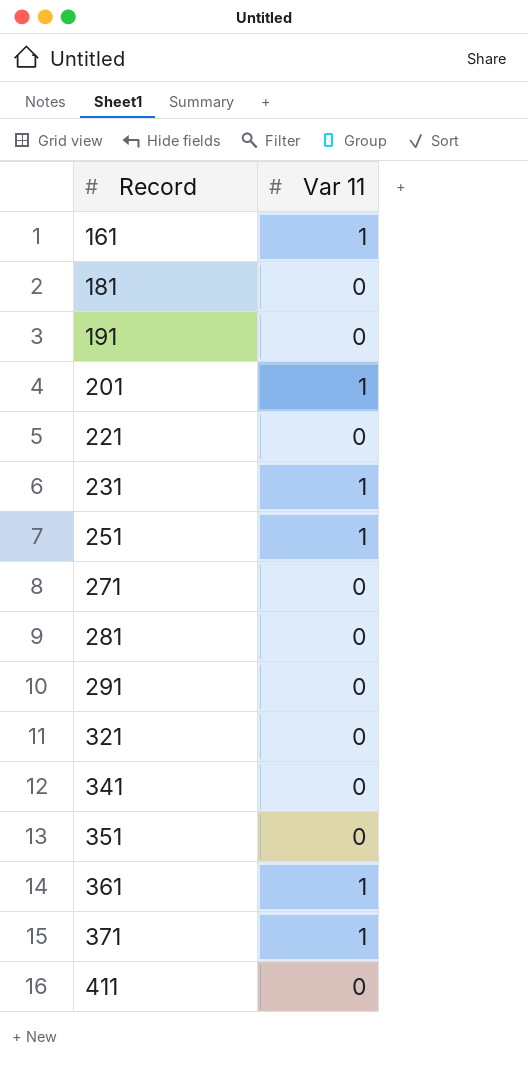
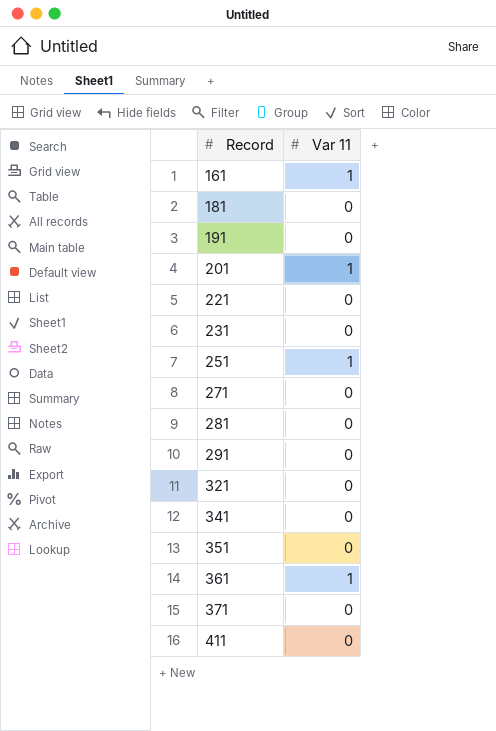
231 | Var 11: 1 -> 0
371 | Var 11: 1 -> 0

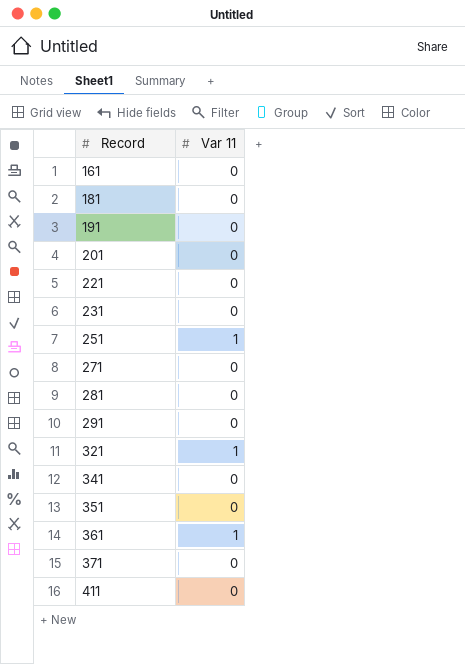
161 | Var 11: 1 -> 0
201 | Var 11: 1 -> 0
321 | Var 11: 0 -> 1

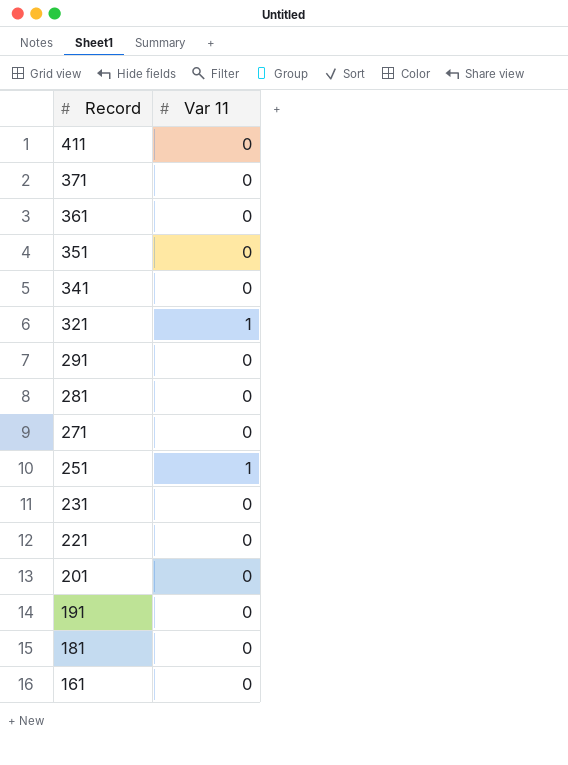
row order: Record ascending -> Record descending
361 | Var 11: 1 -> 0

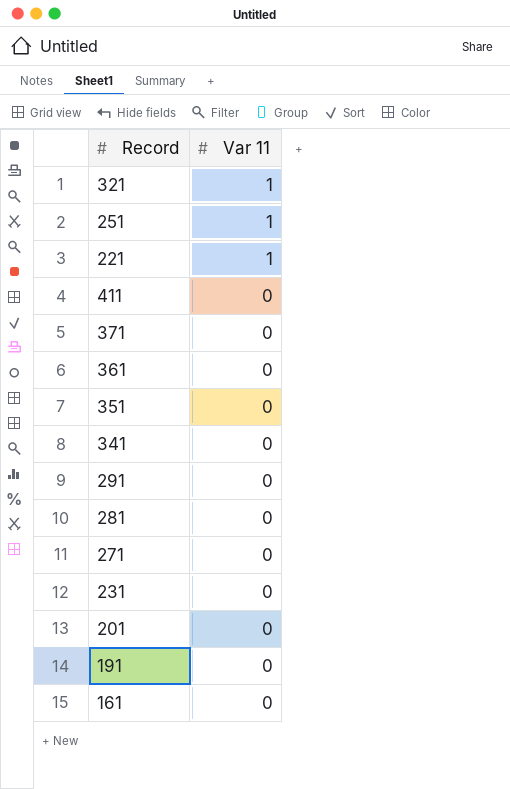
row order: Record descending -> Var 11 descending
row 181: 0 -> none
221 | Var 11: 0 -> 1

